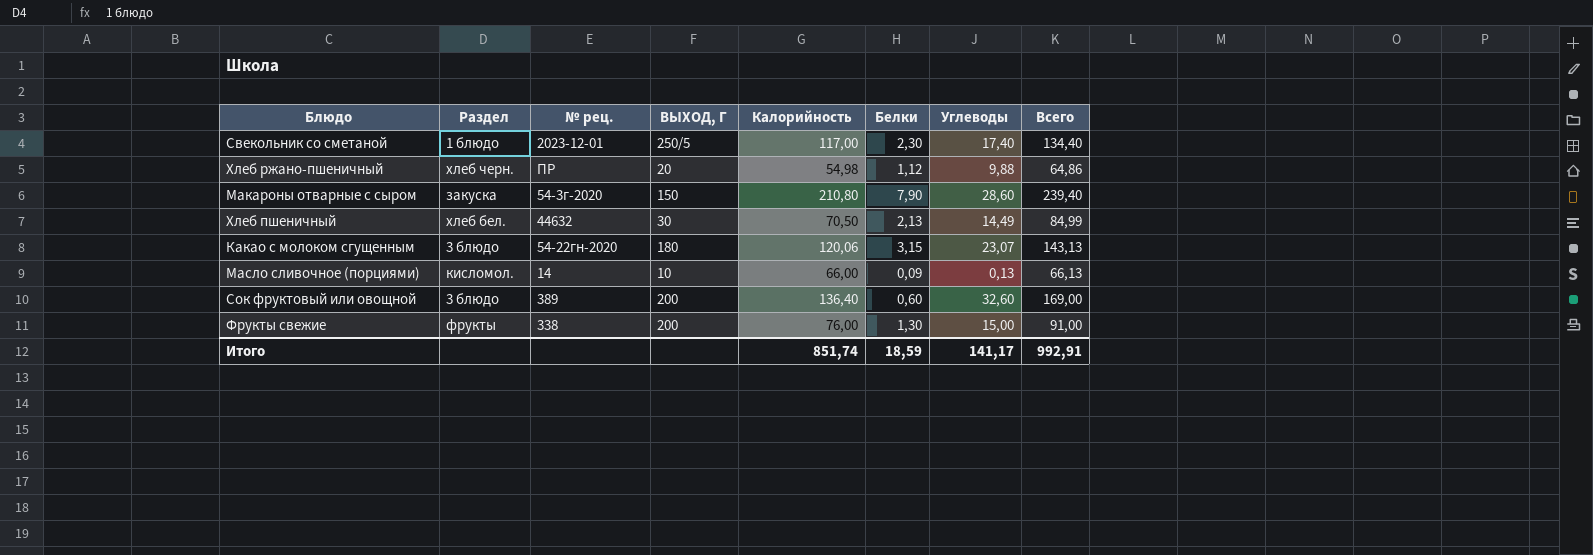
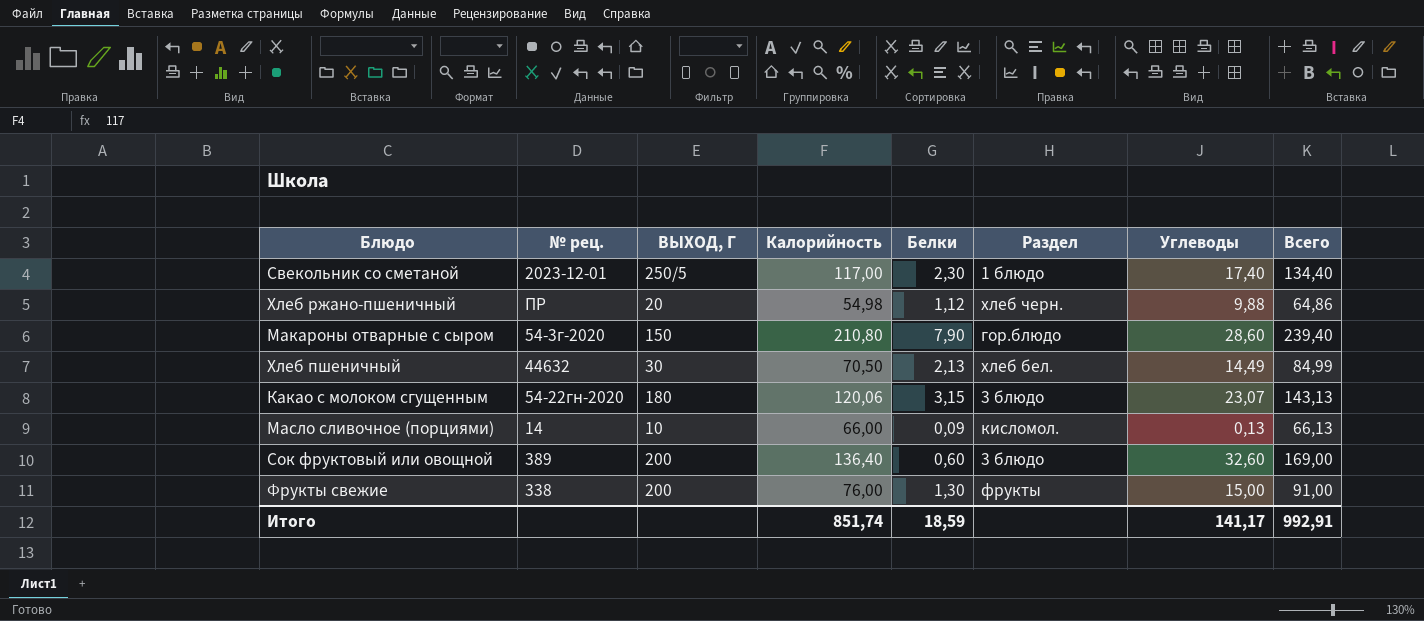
column Раздел | position: 2 -> 6
Макароны отварные с сыром | Раздел: закуска -> гор.блюдо

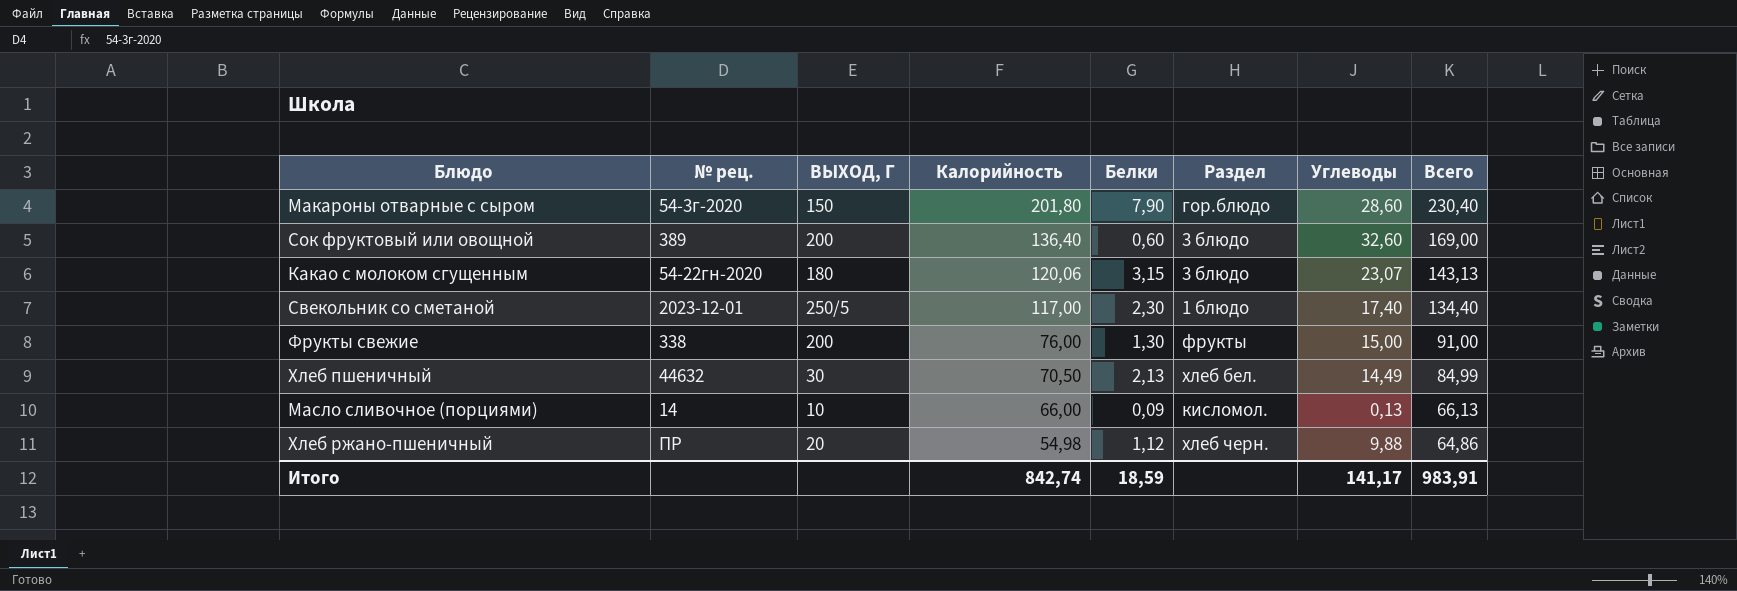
row order: none -> Калорийность descending
Макароны отварные с сыром | Калорийность: 210,80 -> 201,80
Макароны отварные с сыром | Всего: 239,40 -> 230,40
Итого | Калорийность: 851,74 -> 842,74
Итого | Всего: 992,91 -> 983,91

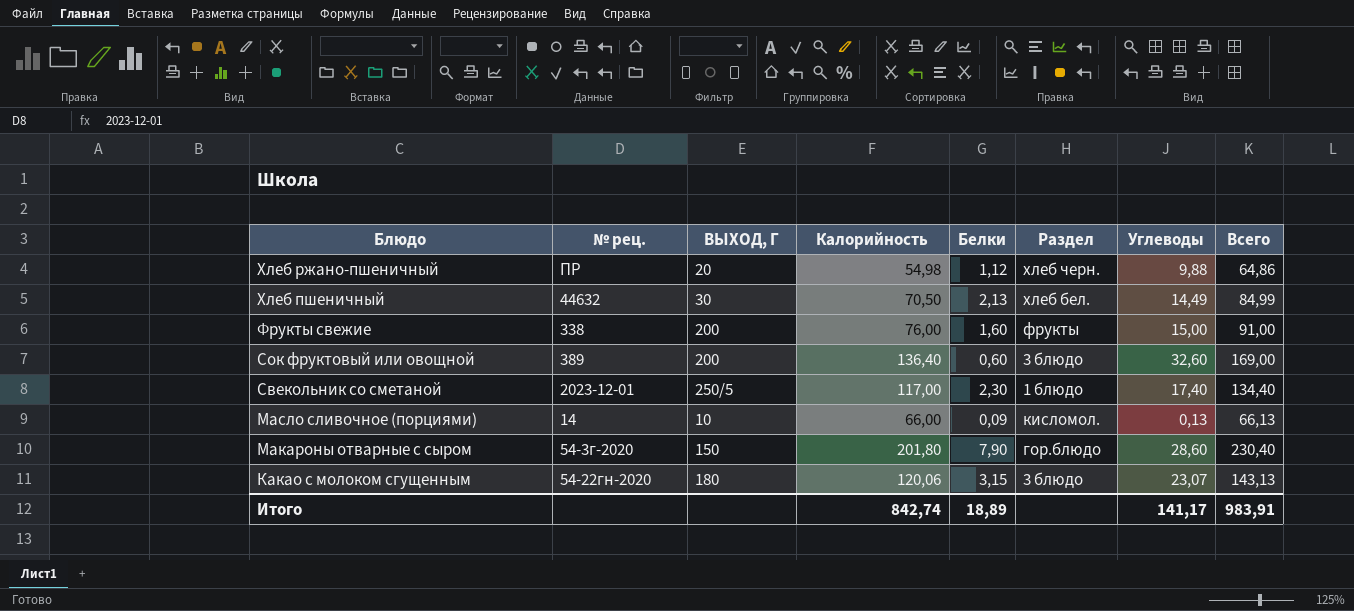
row order: Калорийность descending -> Блюдо descending
Фрукты свежие | Белки: 1,30 -> 1,60
Итого | Белки: 18,59 -> 18,89

